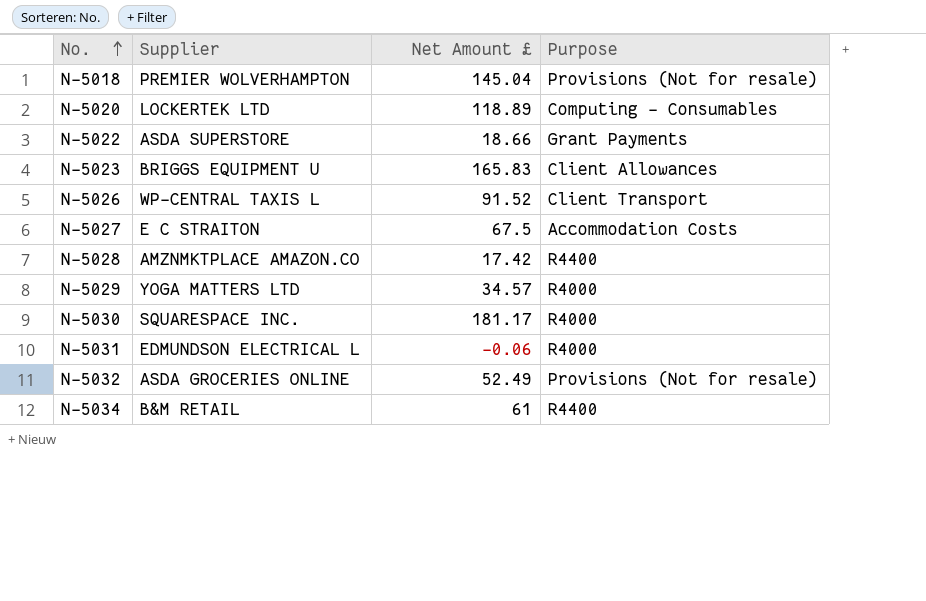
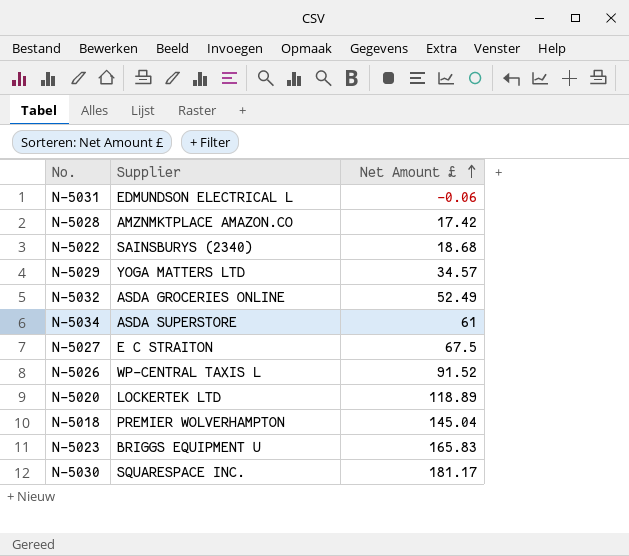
row order: No. ascending -> Net Amount £ ascending
column Purpose | position: 4 -> none
N-5022 | Supplier: ASDA SUPERSTORE -> SAINSBURYS (2340)
N-5022 | Net Amount £: 18.66 -> 18.68
N-5034 | Supplier: B&M RETAIL -> ASDA SUPERSTORE

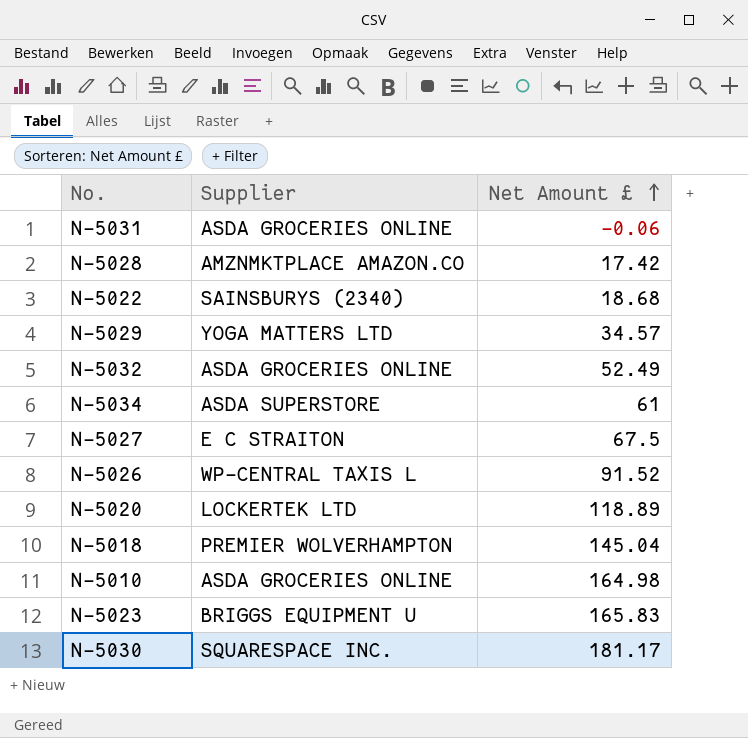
N-5031 | Supplier: EDMUNDSON ELECTRICAL L -> ASDA GROCERIES ONLINE
row N-5010: none -> ASDA GROCERIES ONLINE | 164.98

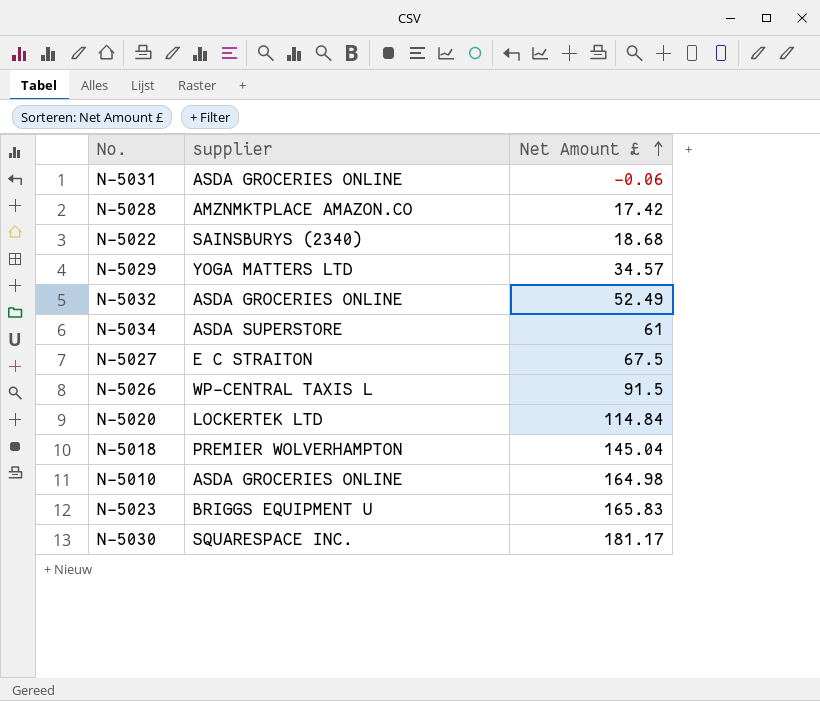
column name: Supplier -> supplier
N-5026 | Net Amount £: 91.52 -> 91.5
N-5020 | Net Amount £: 118.89 -> 114.84

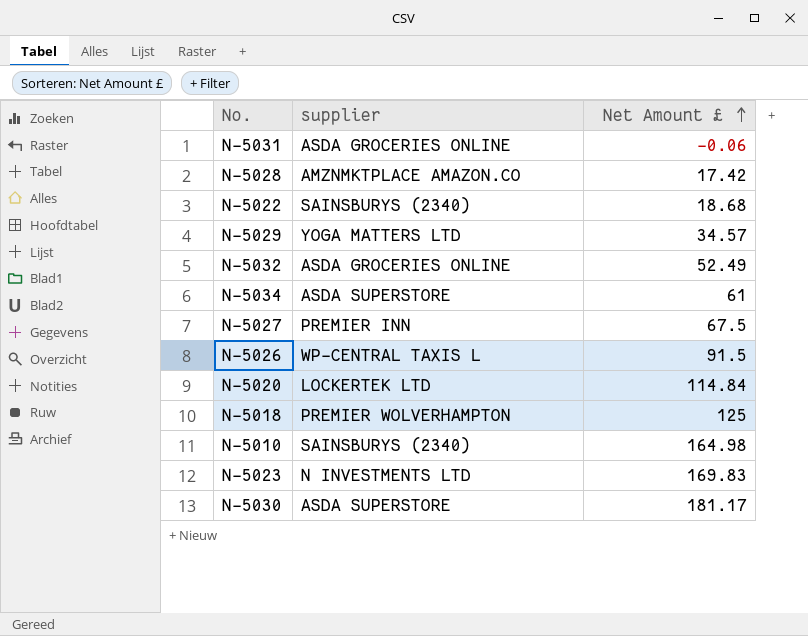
N-5027 | supplier: E C STRAITON -> PREMIER INN
N-5018 | Net Amount £: 145.04 -> 125
N-5010 | supplier: ASDA GROCERIES ONLINE -> SAINSBURYS (2340)
N-5023 | supplier: BRIGGS EQUIPMENT U -> N INVESTMENTS LTD
N-5023 | Net Amount £: 165.83 -> 169.83
N-5030 | supplier: SQUARESPACE INC. -> ASDA SUPERSTORE

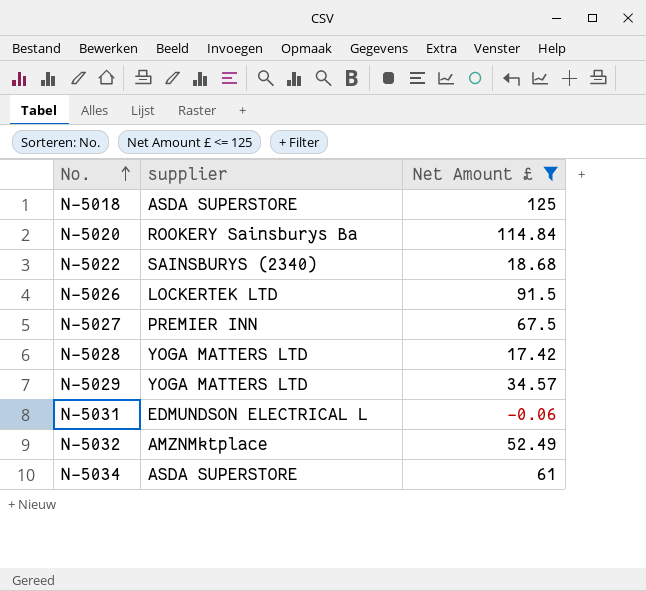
filter: none -> Net Amount £ <= 125
row order: Net Amount £ ascending -> No. ascending
N-5018 | supplier: PREMIER WOLVERHAMPTON -> ASDA SUPERSTORE
N-5020 | supplier: LOCKERTEK LTD -> ROOKERY Sainsburys Ba
N-5026 | supplier: WP-CENTRAL TAXIS L -> LOCKERTEK LTD
N-5028 | supplier: AMZNMKTPLACE AMAZON.CO -> YOGA MATTERS LTD
N-5031 | supplier: ASDA GROCERIES ONLINE -> EDMUNDSON ELECTRICAL L
N-5032 | supplier: ASDA GROCERIES ONLINE -> AMZNMktplace

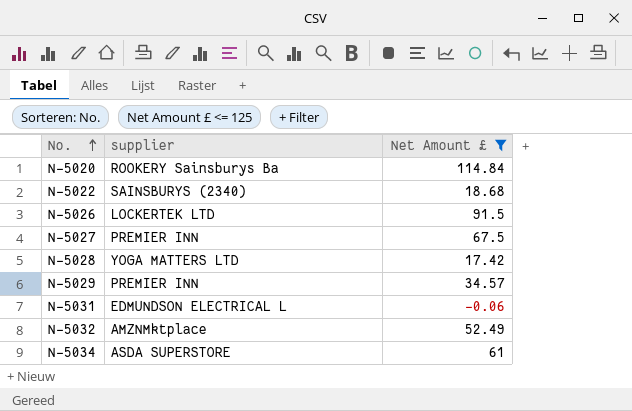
row N-5018: ASDA SUPERSTORE | 125 -> none
N-5029 | supplier: YOGA MATTERS LTD -> PREMIER INN

